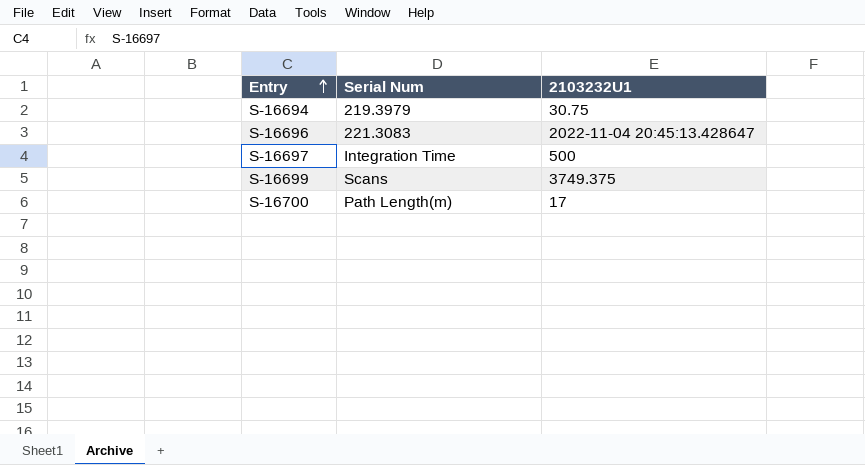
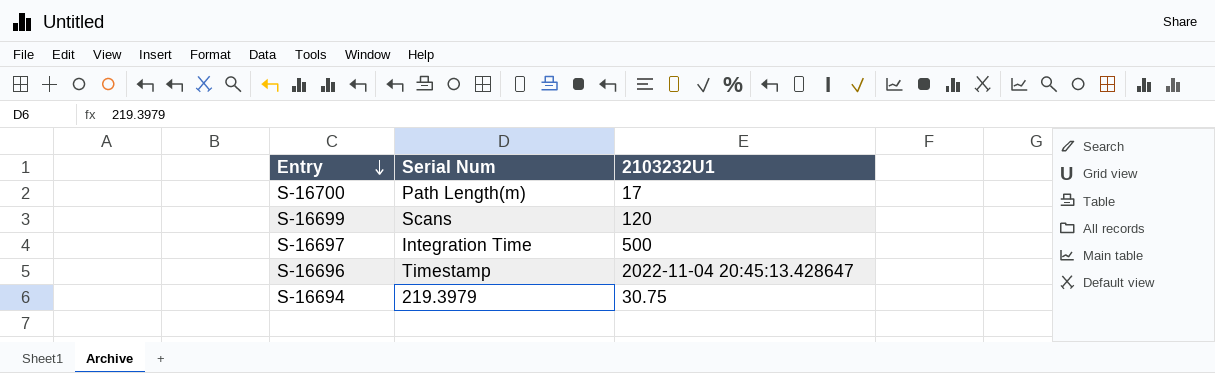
row order: Entry ascending -> Entry descending
S-16699 | 2103232U1: 3749.375 -> 120
S-16696 | Serial Num: 221.3083 -> Timestamp

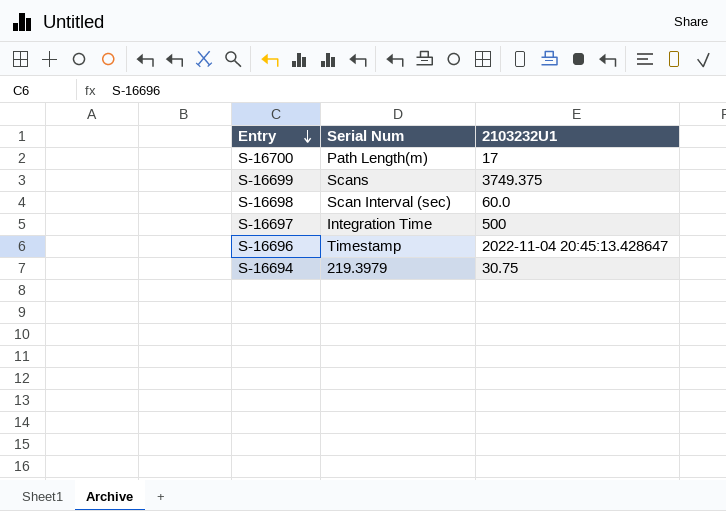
S-16699 | 2103232U1: 120 -> 3749.375
row S-16698: none -> Scan Interval (sec) | 60.0

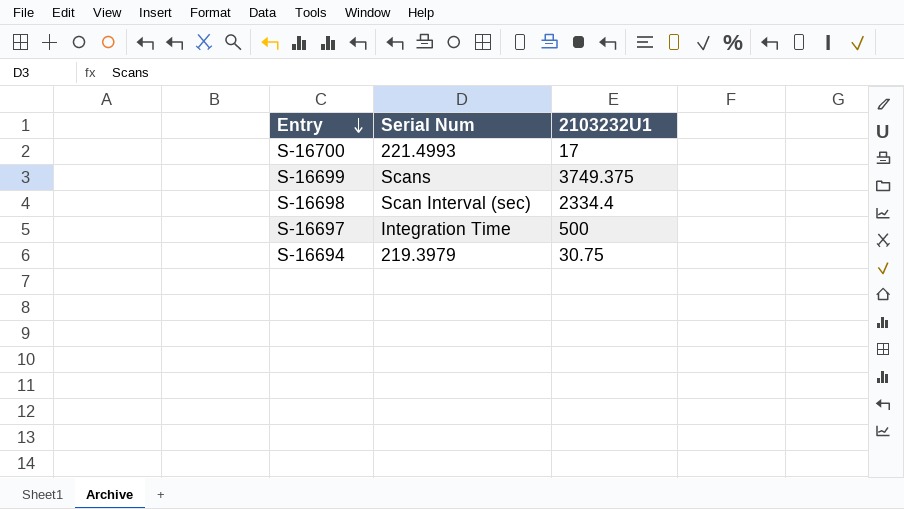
row S-16696: Timestamp | 2022-11-04 20:45:13.428647 -> none
S-16700 | Serial Num: Path Length(m) -> 221.4993
S-16698 | 2103232U1: 60.0 -> 2334.4

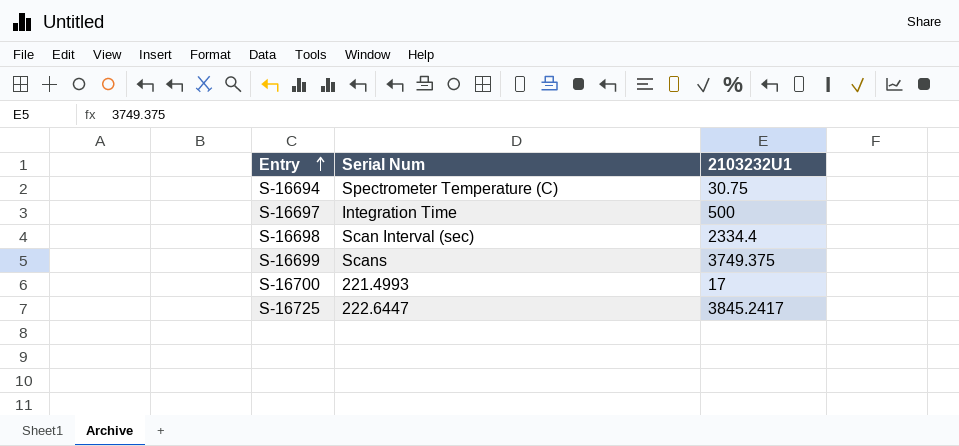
row order: Entry descending -> Entry ascending
S-16694 | Serial Num: 219.3979 -> Spectrometer Temperature (C)
row S-16725: none -> 222.6447 | 3845.2417

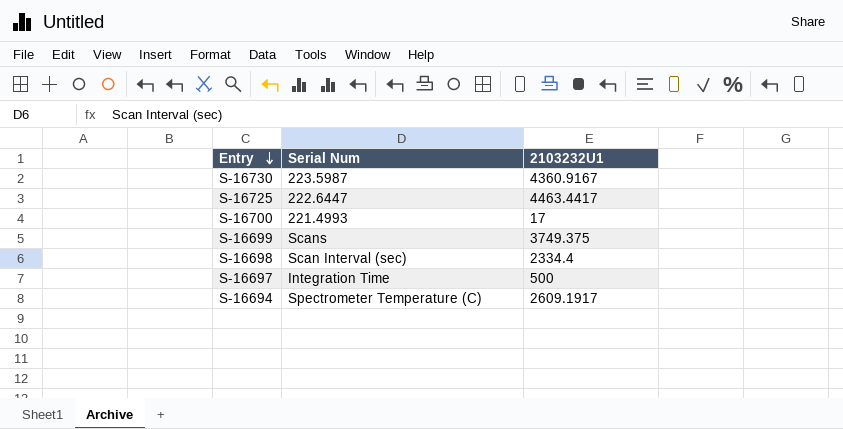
row order: Entry ascending -> Entry descending
row S-16730: none -> 223.5987 | 4360.9167
S-16725 | 2103232U1: 3845.2417 -> 4463.4417
S-16694 | 2103232U1: 30.75 -> 2609.1917

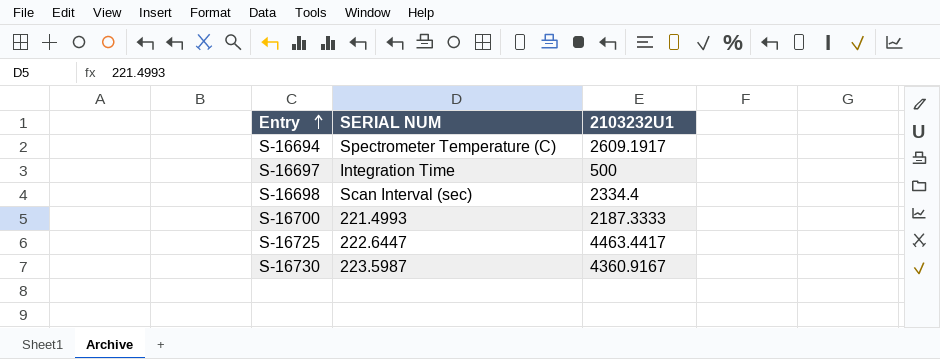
row order: Entry descending -> Entry ascending
column name: Serial Num -> SERIAL NUM
row S-16699: Scans | 3749.375 -> none
S-16700 | 2103232U1: 17 -> 2187.3333

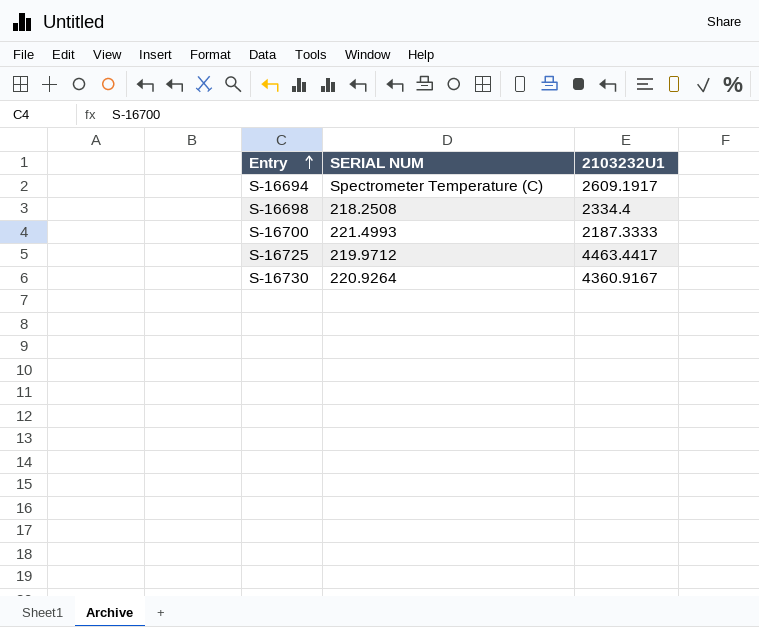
row S-16697: Integration Time | 500 -> none
S-16698 | SERIAL NUM: Scan Interval (sec) -> 218.2508
S-16725 | SERIAL NUM: 222.6447 -> 219.9712
S-16730 | SERIAL NUM: 223.5987 -> 220.9264

